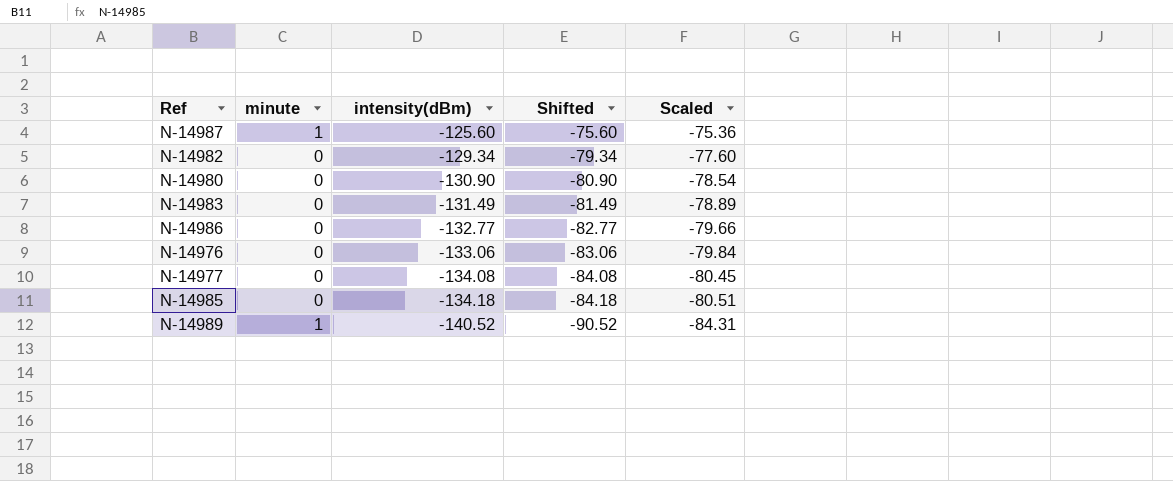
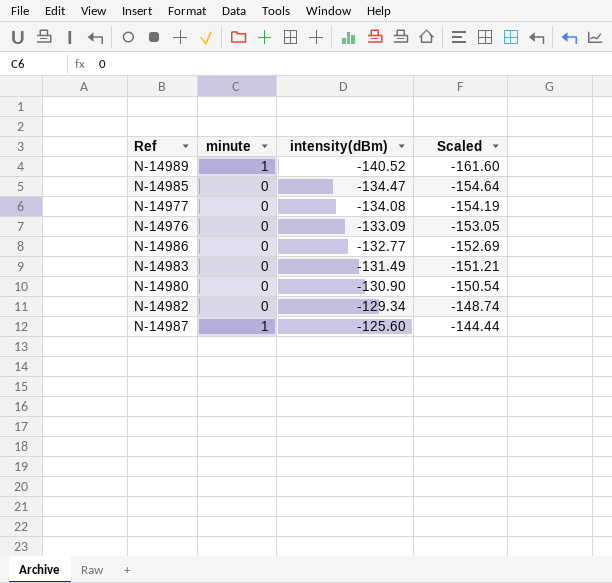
row order: intensity(dBm) descending -> intensity(dBm) ascending
column Shifted | formula: [intensity(dBm)] + 50 -> none
column Scaled | formula: [intensity(dBm)] * 0.6 -> [intensity(dBm)] * 1.15
N-14985 | intensity(dBm): -134.18 -> -134.47
N-14976 | intensity(dBm): -133.06 -> -133.09

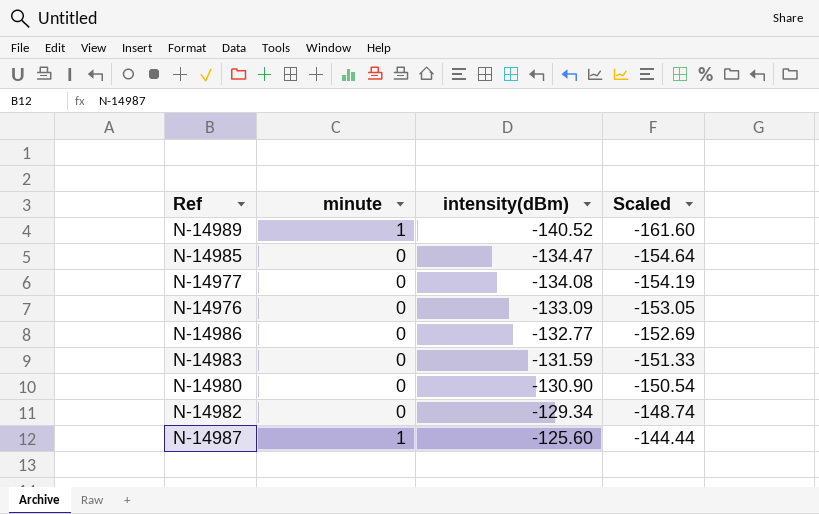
N-14983 | intensity(dBm): -131.49 -> -131.59
N-14983 | Scaled: -151.21 -> -151.33

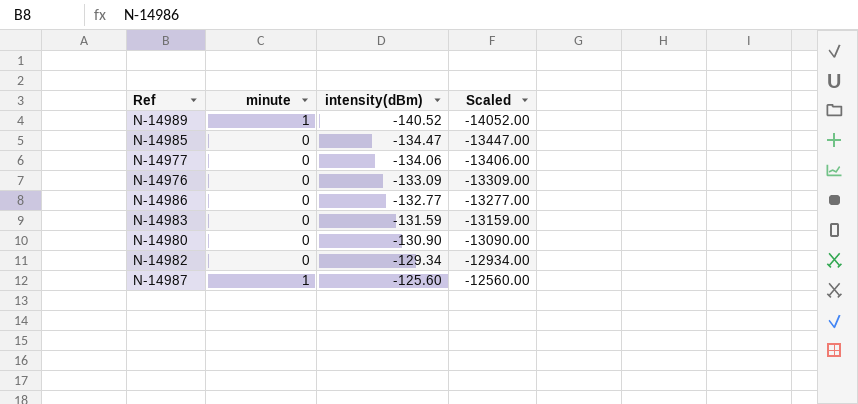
column Scaled | formula: [intensity(dBm)] * 1.15 -> [intensity(dBm)] * 100
N-14977 | intensity(dBm): -134.08 -> -134.06

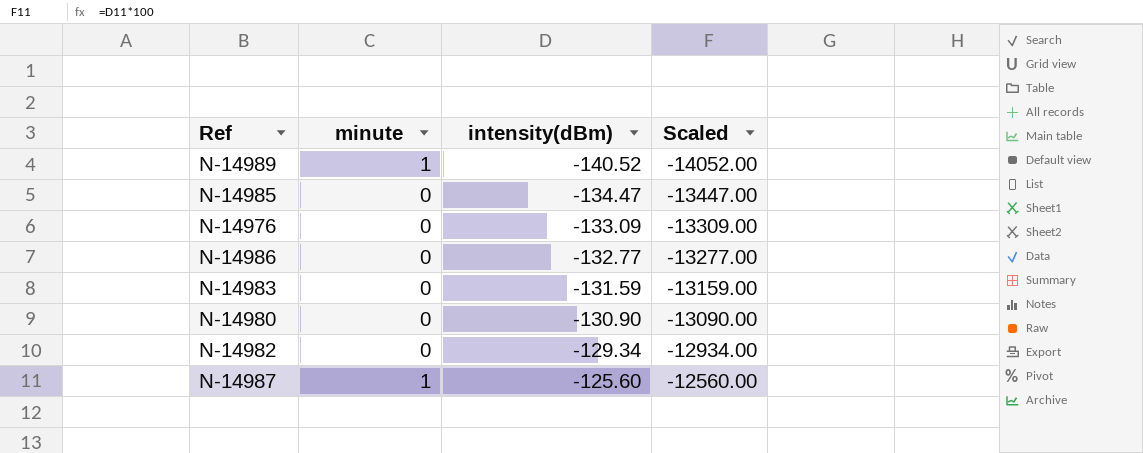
row N-14977: 0 | -134.06 | -13406.00 -> none

